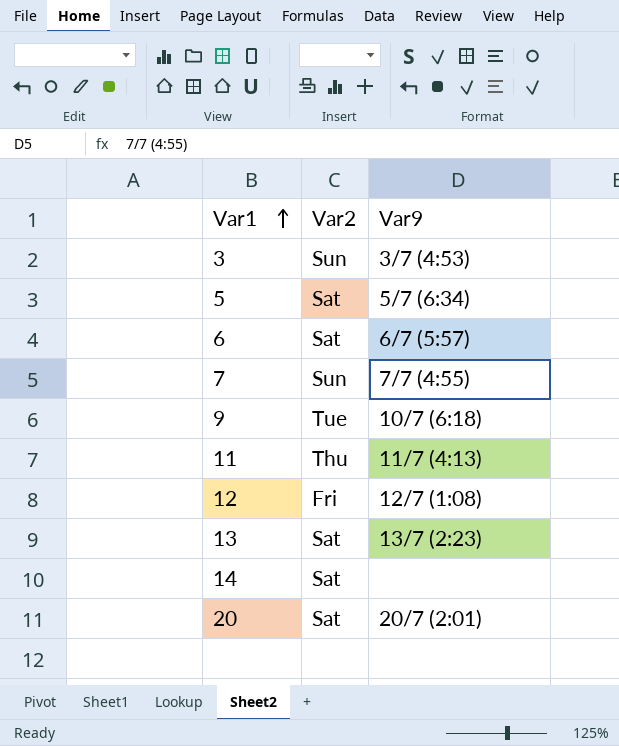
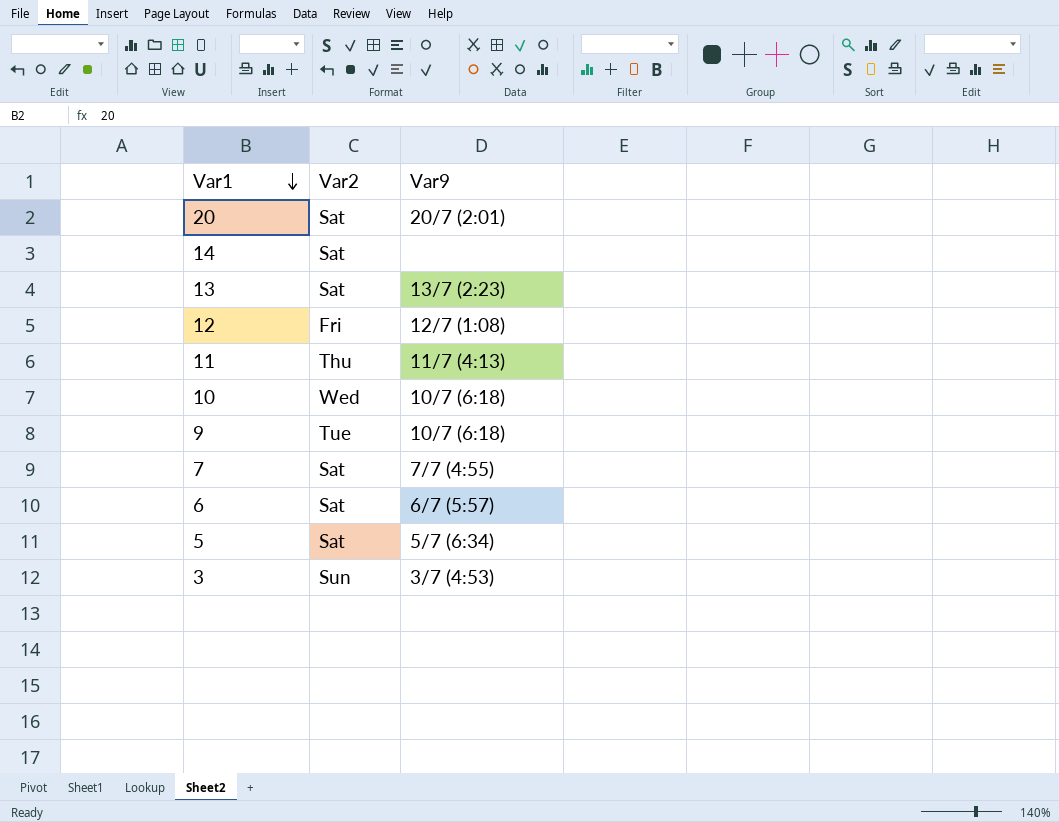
row order: Var1 ascending -> Var1 descending
row 10: none -> Wed | 10/7 (6:18)
7 | Var2: Sun -> Sat

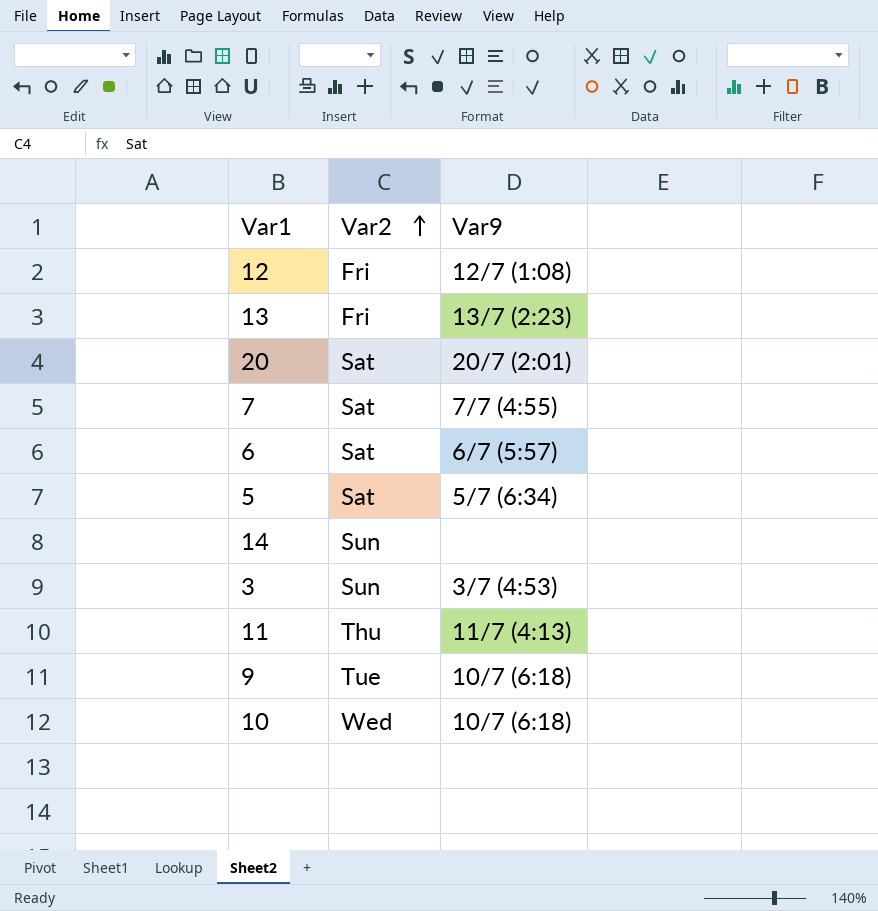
row order: Var1 descending -> Var2 ascending
13 | Var2: Sat -> Fri
14 | Var2: Sat -> Sun

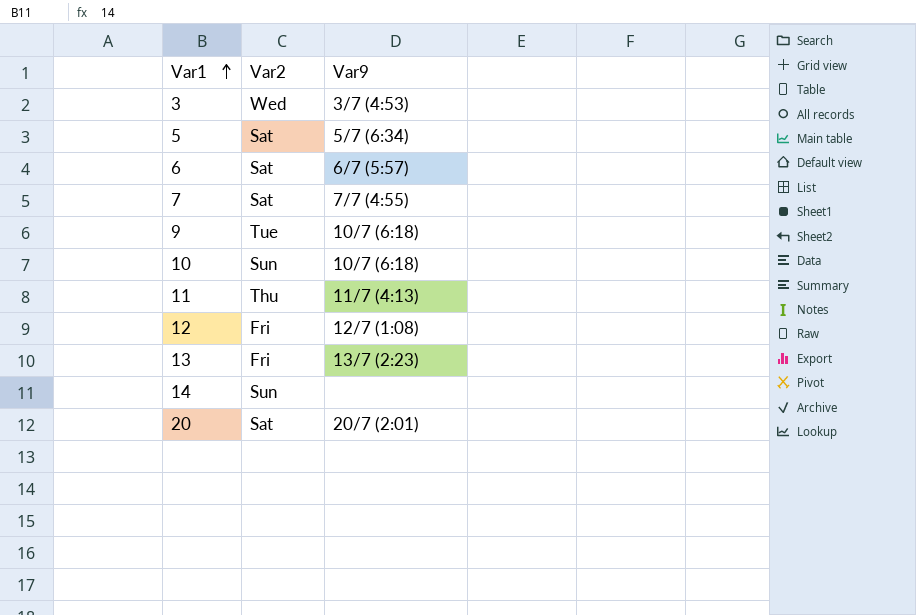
row order: Var2 ascending -> Var1 ascending
3 | Var2: Sun -> Wed
10 | Var2: Wed -> Sun

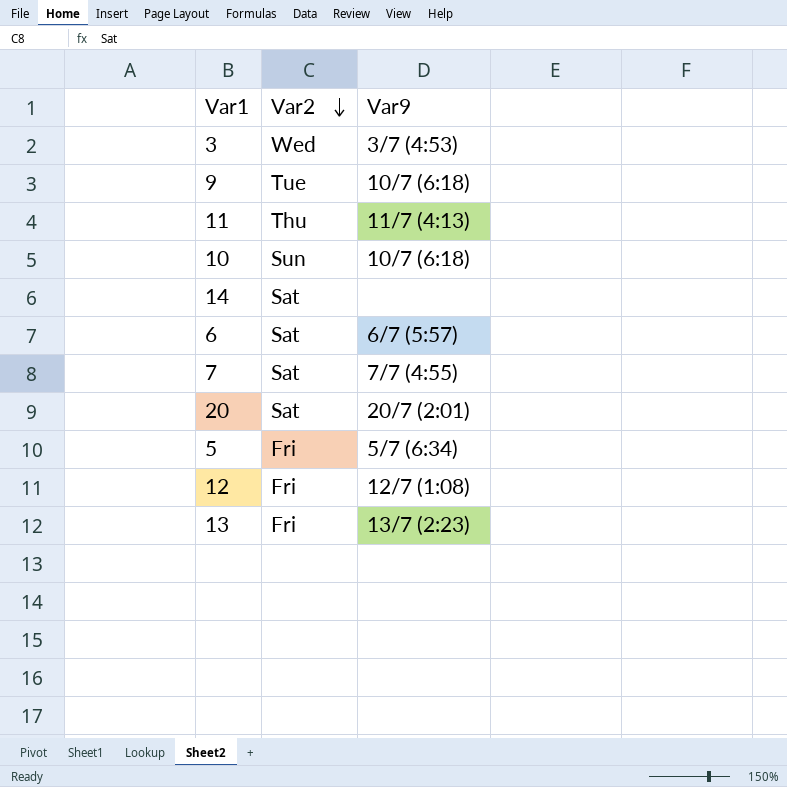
row order: Var1 ascending -> Var2 descending
14 | Var2: Sun -> Sat
5 | Var2: Sat -> Fri

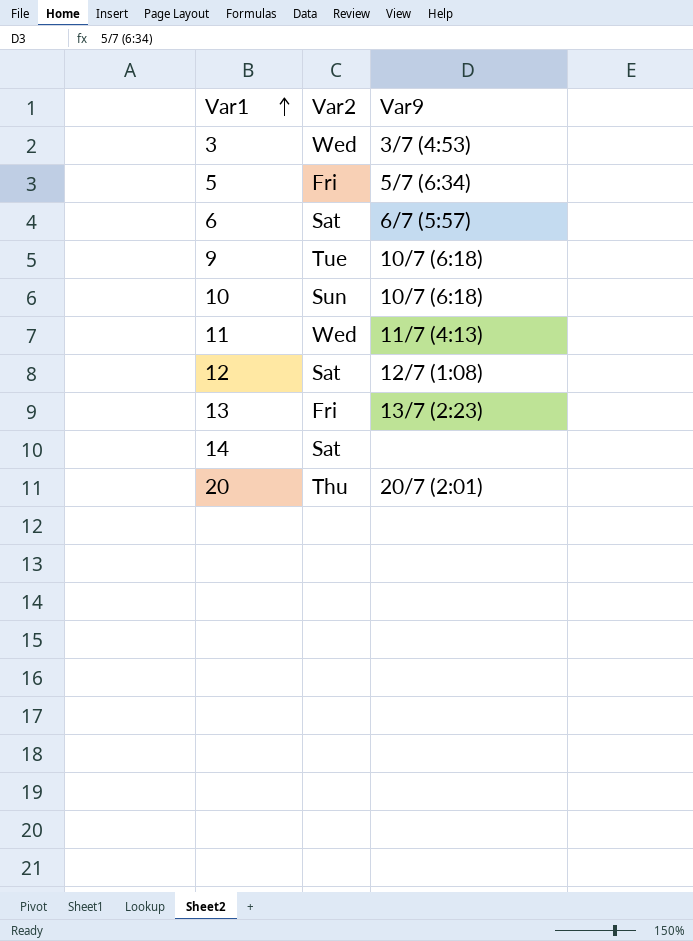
row order: Var2 descending -> Var1 ascending
row 7: Sat | 7/7 (4:55) -> none
11 | Var2: Thu -> Wed
12 | Var2: Fri -> Sat
20 | Var2: Sat -> Thu

